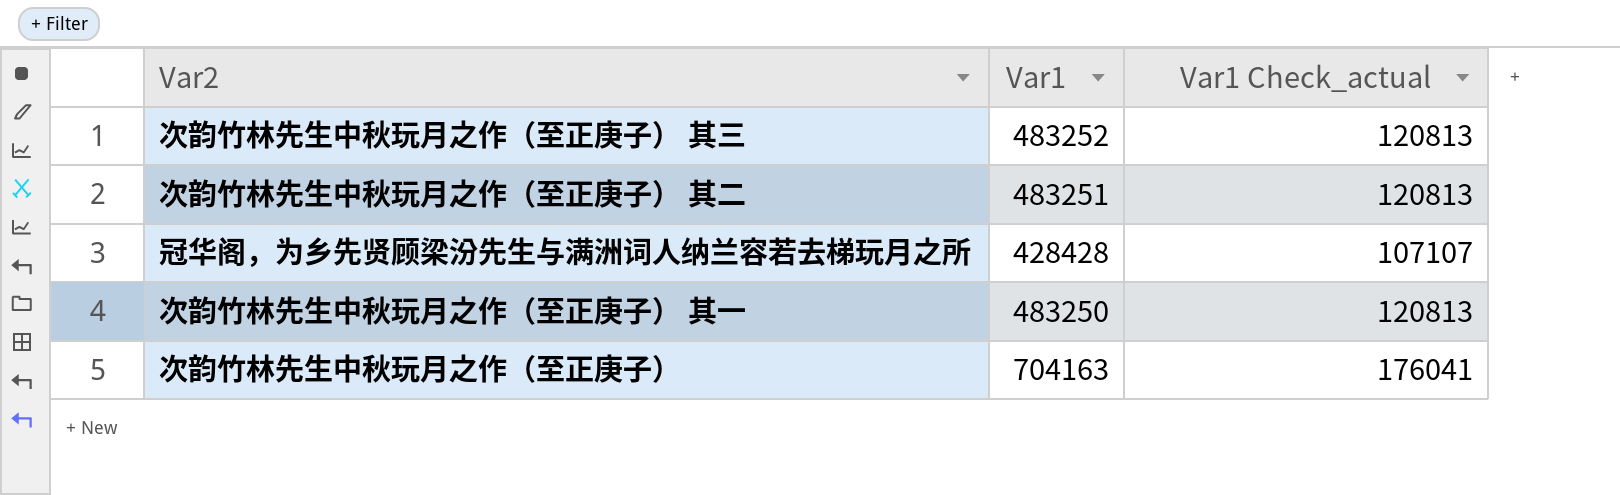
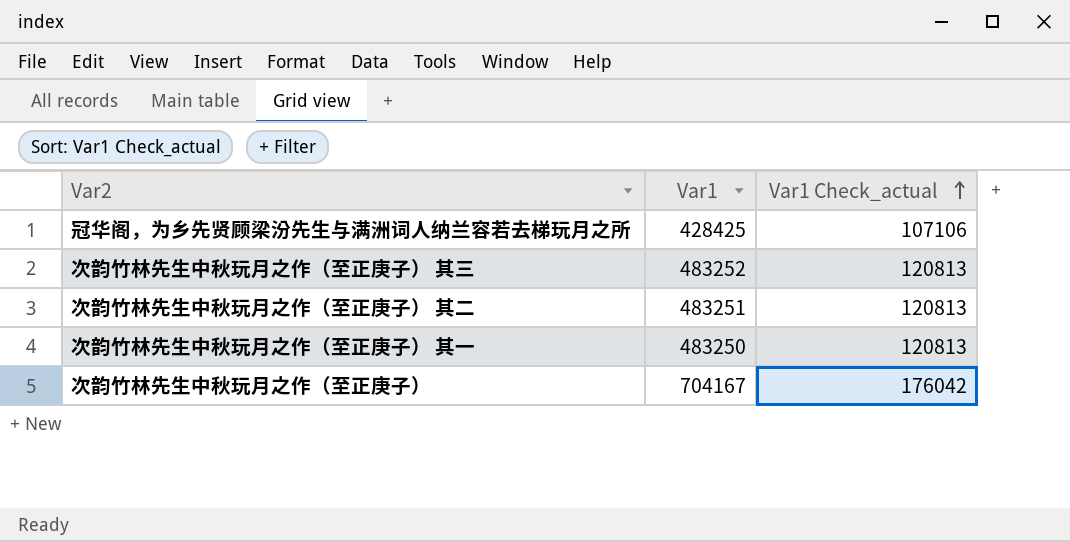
row order: none -> Var1 Check_actual ascending
冠华阁，为乡先贤顾梁汾先生与满洲词人纳兰容若去梯玩月之所 | Var1: 428428 -> 428425
冠华阁，为乡先贤顾梁汾先生与满洲词人纳兰容若去梯玩月之所 | Var1 Check_actual: 107107 -> 107106
次韵竹林先生中秋玩月之作（至正庚子） | Var1: 704163 -> 704167
次韵竹林先生中秋玩月之作（至正庚子） | Var1 Check_actual: 176041 -> 176042

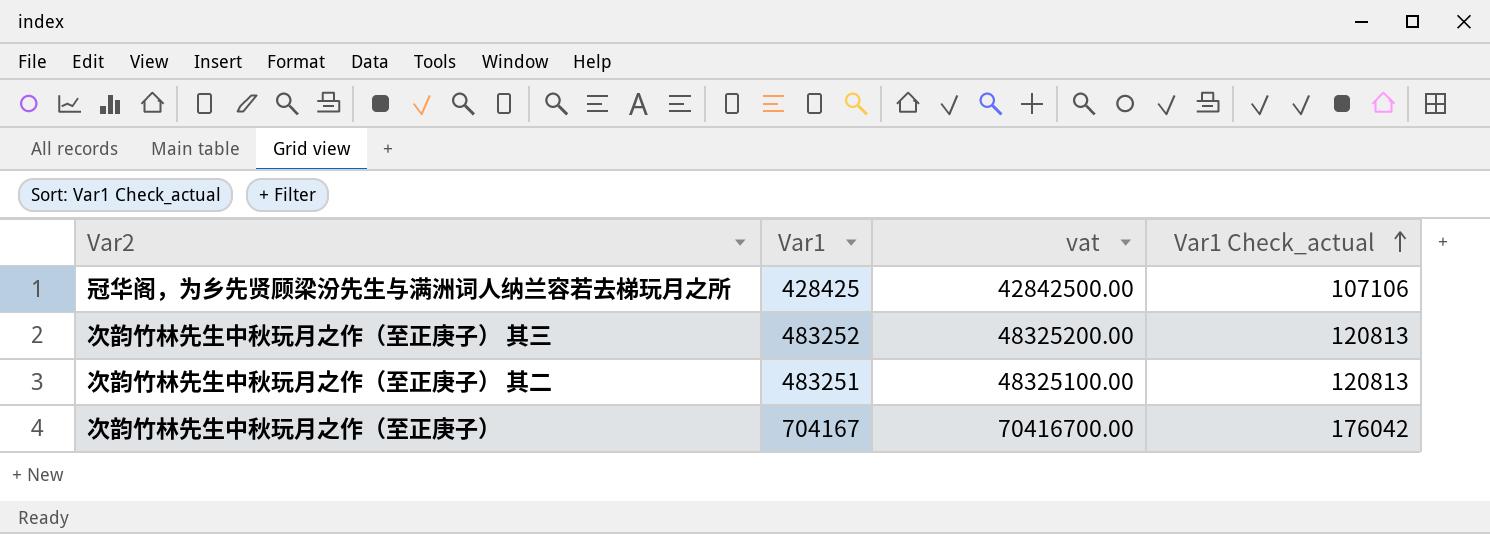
column vat | formula: none -> [Var1] * 100
row 次韵竹林先生中秋玩月之作（至正庚子） 其一: 483250 | 120813 -> none

